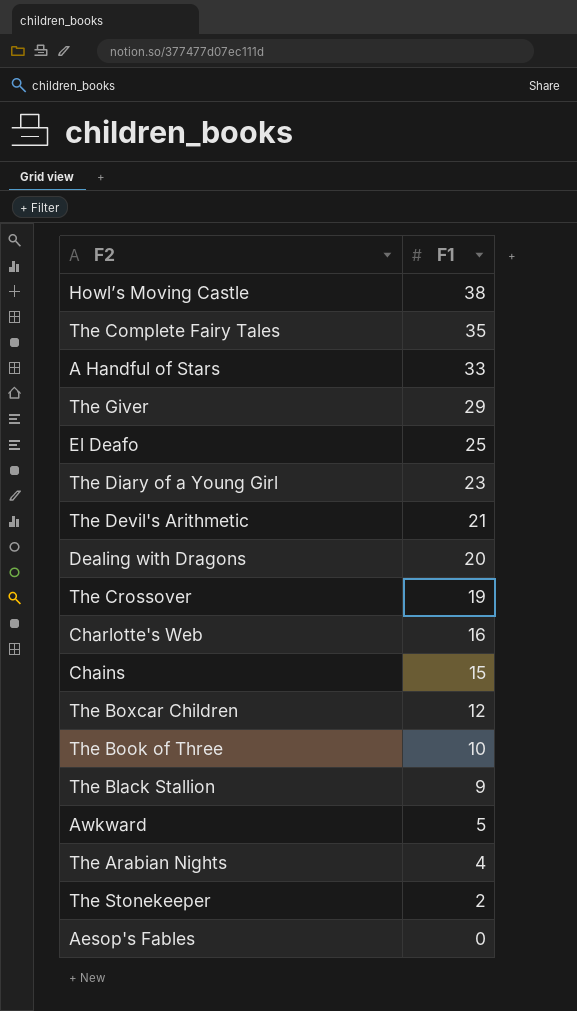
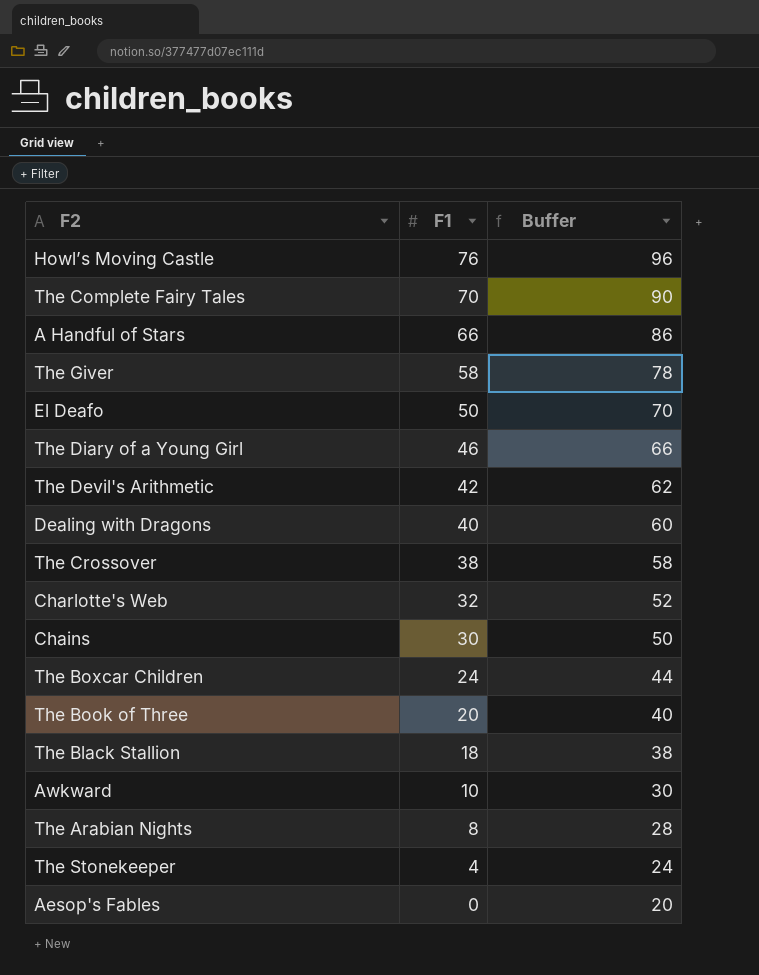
column Buffer | formula: none -> [F1] + 20
Howl’s Moving Castle | F1: 38 -> 76
The Complete Fairy Tales | F1: 35 -> 70
A Handful of Stars | F1: 33 -> 66
The Giver | F1: 29 -> 58
El Deafo | F1: 25 -> 50
The Diary of a Young Girl | F1: 23 -> 46
The Devil's Arithmetic | F1: 21 -> 42
Dealing with Dragons | F1: 20 -> 40
The Crossover | F1: 19 -> 38
Charlotte's Web | F1: 16 -> 32
Chains | F1: 15 -> 30
The Boxcar Children | F1: 12 -> 24
The Book of Three | F1: 10 -> 20
The Black Stallion | F1: 9 -> 18
Awkward | F1: 5 -> 10
The Arabian Nights | F1: 4 -> 8
The Stonekeeper | F1: 2 -> 4

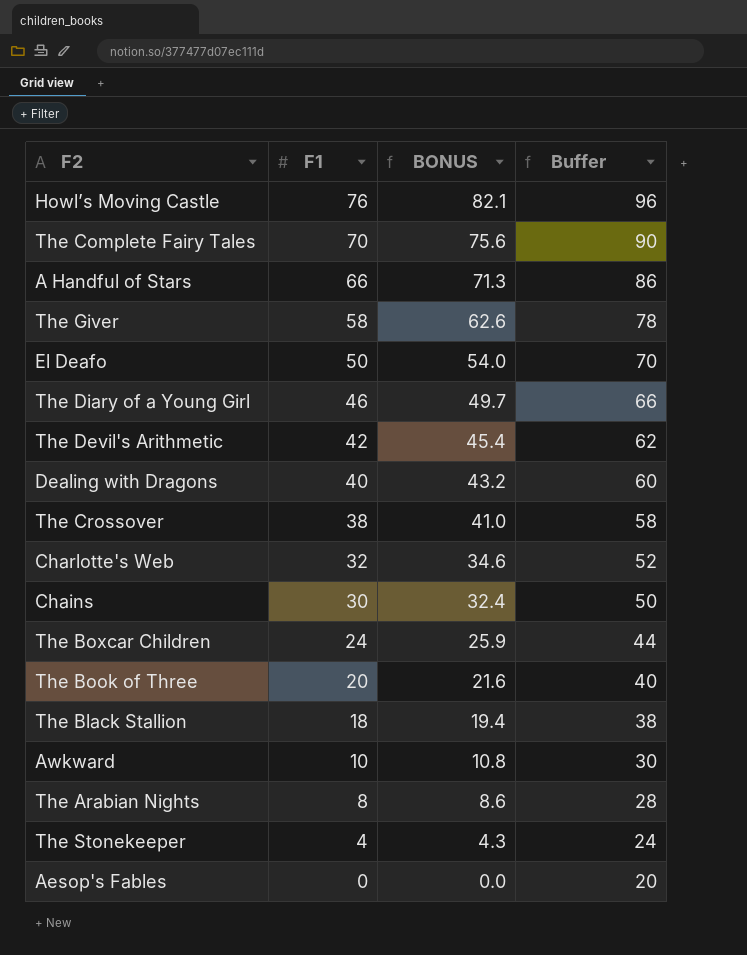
column BONUS | formula: none -> [F1] * 1.08

